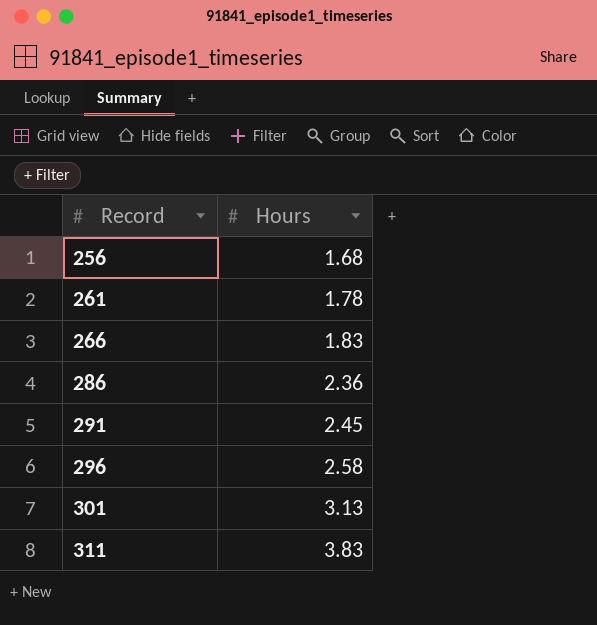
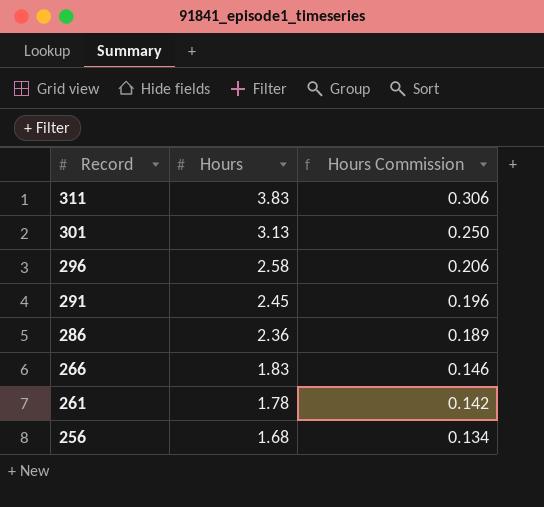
row order: Record ascending -> Record descending
column Hours Commission | formula: none -> [Hours] * 0.08

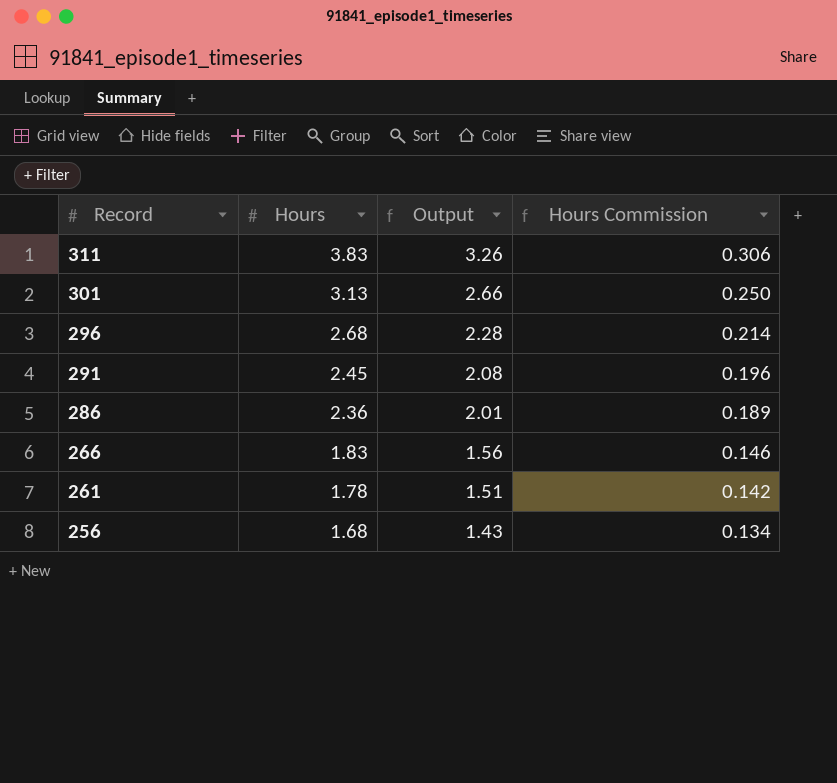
column Output | formula: none -> [Hours] * 0.85
296 | Hours: 2.58 -> 2.68
296 | Hours Commission: 0.206 -> 0.214

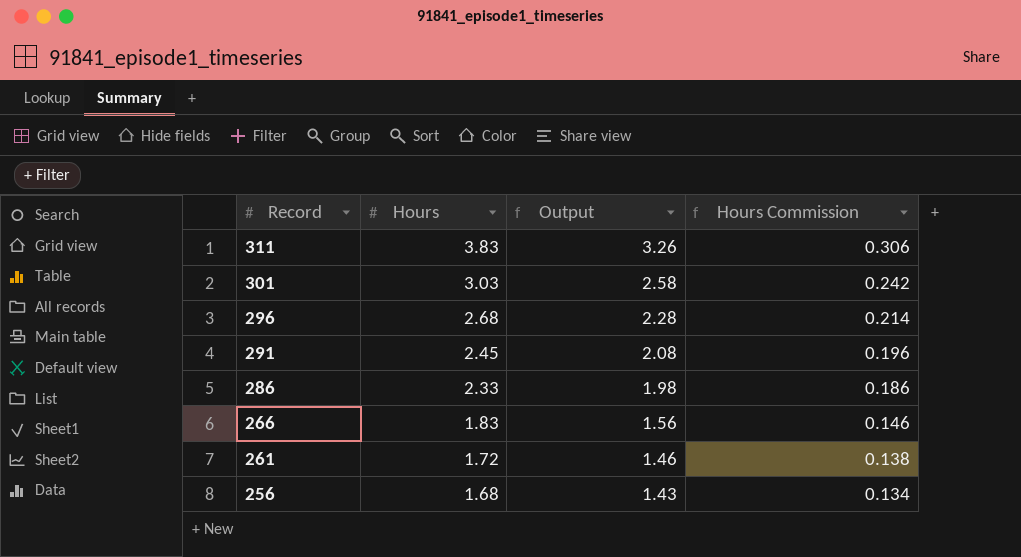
301 | Hours: 3.13 -> 3.03
301 | Output: 2.66 -> 2.58
301 | Hours Commission: 0.250 -> 0.242
286 | Hours: 2.36 -> 2.33
286 | Output: 2.01 -> 1.98
286 | Hours Commission: 0.189 -> 0.186
261 | Hours: 1.78 -> 1.72
261 | Output: 1.51 -> 1.46
261 | Hours Commission: 0.142 -> 0.138

